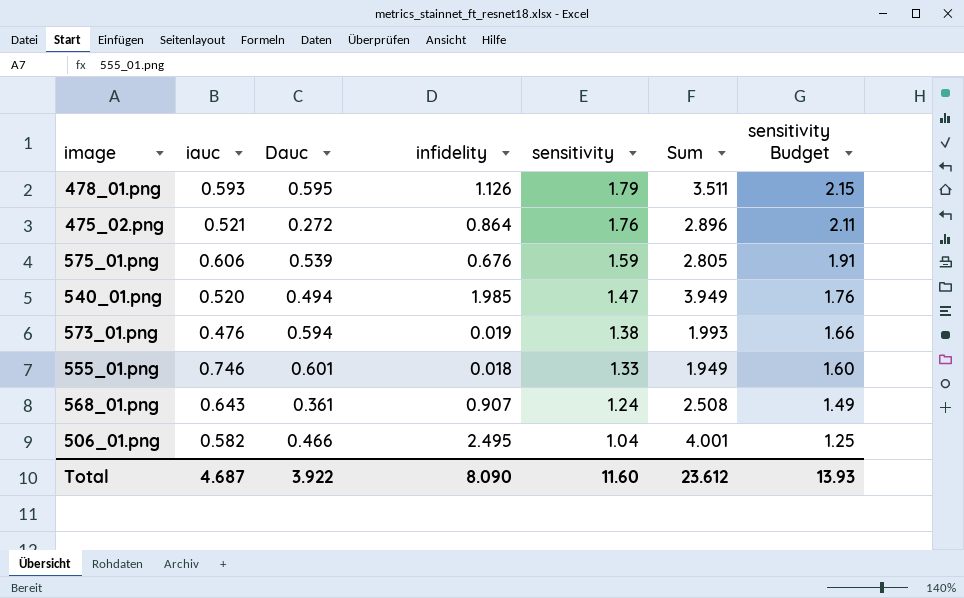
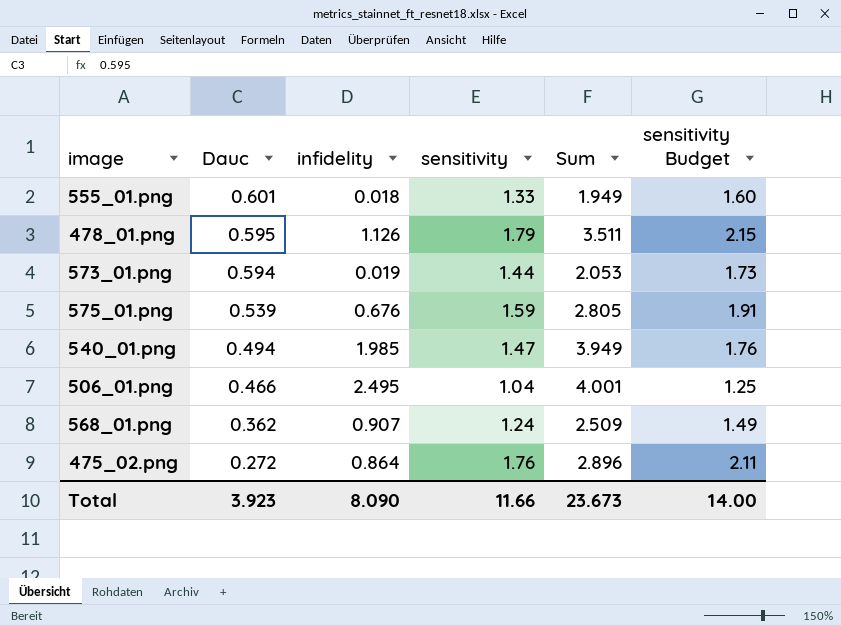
row order: sensitivity descending -> Dauc descending
column iauc | position: 2 -> none
573_01.png | sensitivity: 1.38 -> 1.44
573_01.png | Sum: 1.993 -> 2.053
573_01.png | sensitivity Budget: 1.66 -> 1.73
568_01.png | Dauc: 0.361 -> 0.362
568_01.png | Sum: 2.508 -> 2.509
Total | Dauc: 3.922 -> 3.923
Total | sensitivity: 11.60 -> 11.66
Total | Sum: 23.612 -> 23.673
Total | sensitivity Budget: 13.93 -> 14.00

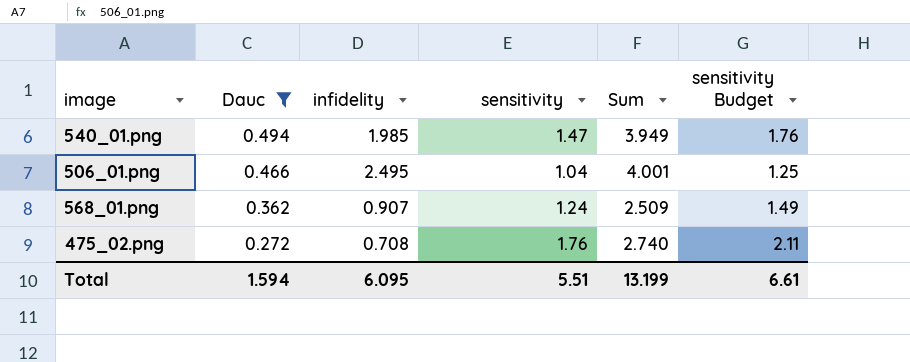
filter: none -> Dauc <= 0.494
475_02.png | infidelity: 0.864 -> 0.708
475_02.png | Sum: 2.896 -> 2.740
Total | Dauc: 3.923 -> 1.594
Total | infidelity: 8.090 -> 6.095
Total | sensitivity: 11.66 -> 5.51
Total | Sum: 23.673 -> 13.199
Total | sensitivity Budget: 14.00 -> 6.61

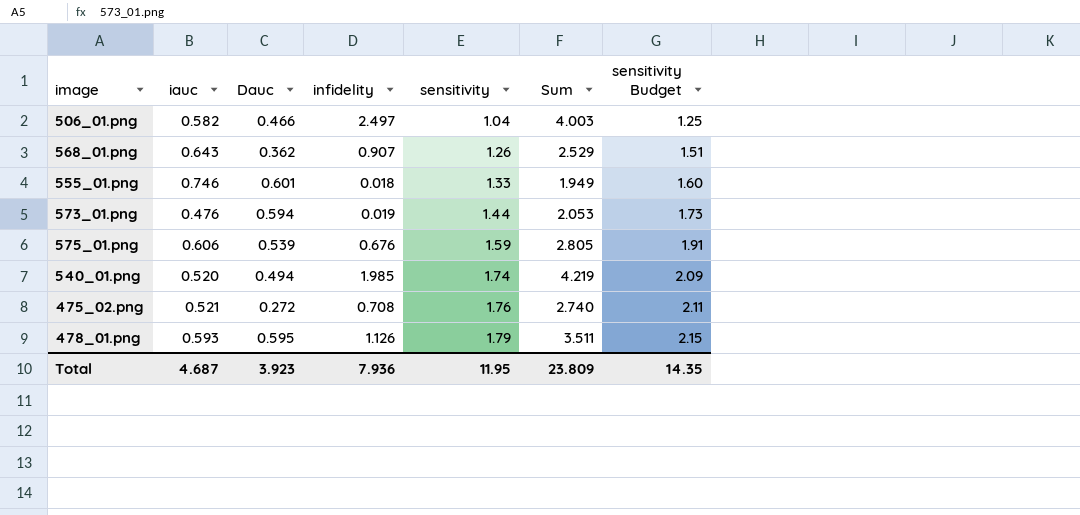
filter: Dauc <= 0.494 -> none
row order: Dauc descending -> sensitivity ascending
column iauc | position: none -> 2
506_01.png | infidelity: 2.495 -> 2.497
506_01.png | Sum: 4.001 -> 4.003
568_01.png | sensitivity: 1.24 -> 1.26
568_01.png | Sum: 2.509 -> 2.529
568_01.png | sensitivity Budget: 1.49 -> 1.51
540_01.png | sensitivity: 1.47 -> 1.74
540_01.png | Sum: 3.949 -> 4.219
540_01.png | sensitivity Budget: 1.76 -> 2.09
Total | Dauc: 1.594 -> 3.923
Total | infidelity: 6.095 -> 7.936
Total | sensitivity: 5.51 -> 11.95
Total | Sum: 13.199 -> 23.809
Total | sensitivity Budget: 6.61 -> 14.35

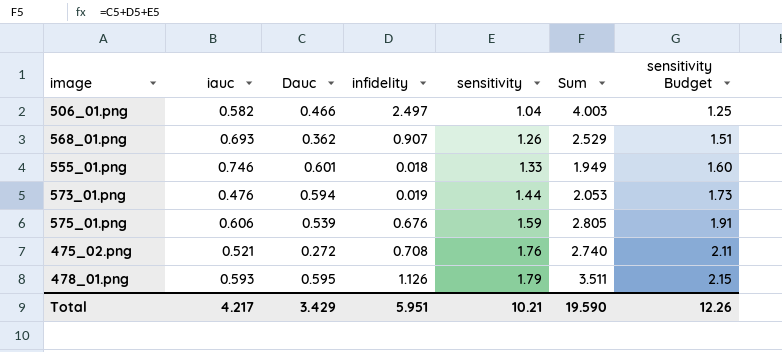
row 540_01.png: 0.520 | 0.494 | 1.985 | 1.74 | 4.219 | 2.09 -> none
568_01.png | iauc: 0.643 -> 0.693
Total | iauc: 4.687 -> 4.217
Total | Dauc: 3.923 -> 3.429
Total | infidelity: 7.936 -> 5.951
Total | sensitivity: 11.95 -> 10.21
Total | Sum: 23.809 -> 19.590
Total | sensitivity Budget: 14.35 -> 12.26

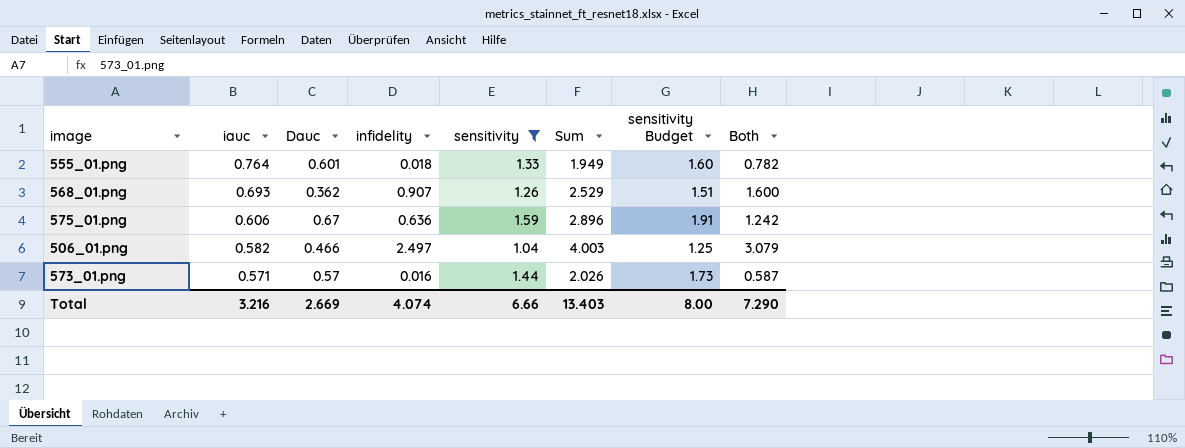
filter: none -> sensitivity <= 1.59
row order: sensitivity ascending -> iauc descending
column Both | formula: none -> [iauc] + [infidelity]
555_01.png | iauc: 0.746 -> 0.764
575_01.png | Dauc: 0.539 -> 0.67
575_01.png | infidelity: 0.676 -> 0.636
575_01.png | Sum: 2.805 -> 2.896
573_01.png | iauc: 0.476 -> 0.571
573_01.png | Dauc: 0.594 -> 0.57
573_01.png | infidelity: 0.019 -> 0.016
573_01.png | Sum: 2.053 -> 2.026
Total | iauc: 4.217 -> 3.216
Total | Dauc: 3.429 -> 2.669
Total | infidelity: 5.951 -> 4.074
Total | sensitivity: 10.21 -> 6.66
Total | Sum: 19.590 -> 13.403
Total | sensitivity Budget: 12.26 -> 8.00

